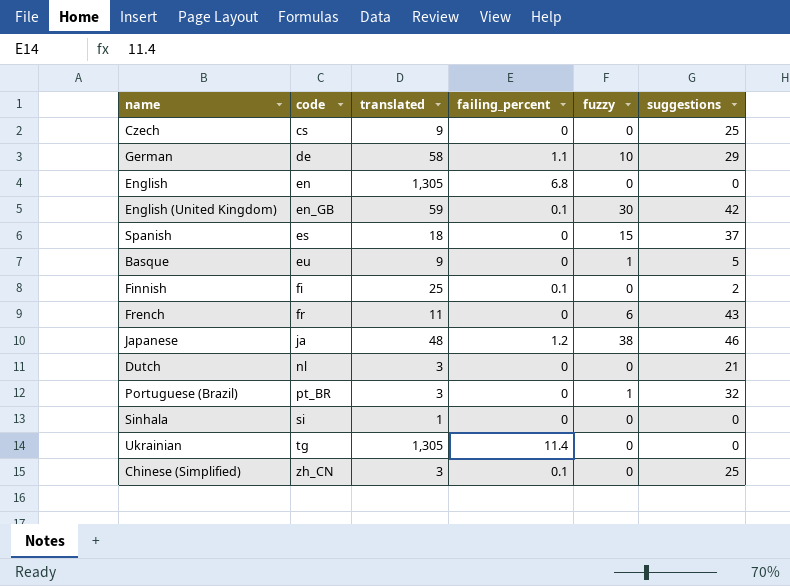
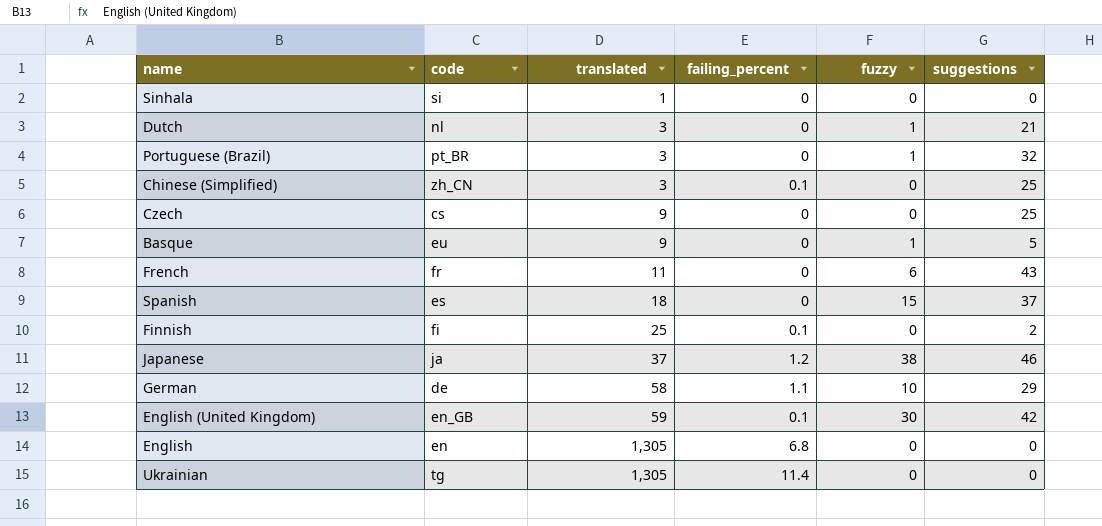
row order: code ascending -> translated ascending
Dutch | fuzzy: 0 -> 1
Japanese | translated: 48 -> 37

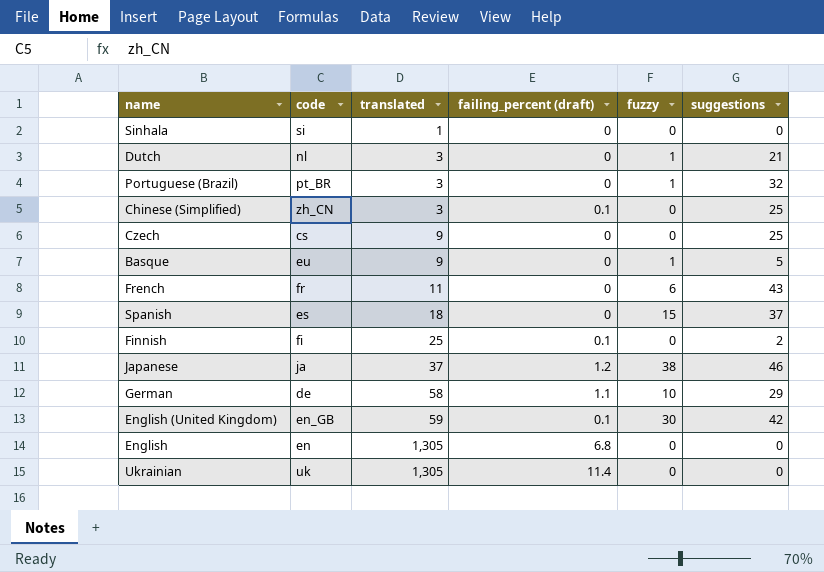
column name: failing_percent -> failing_percent (draft)
Ukrainian | code: tg -> uk

